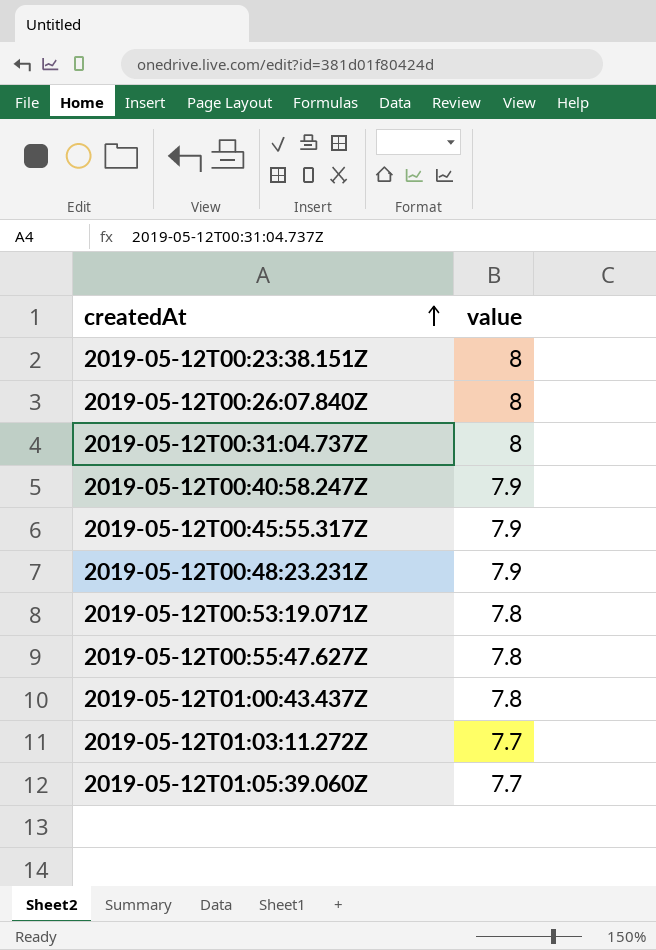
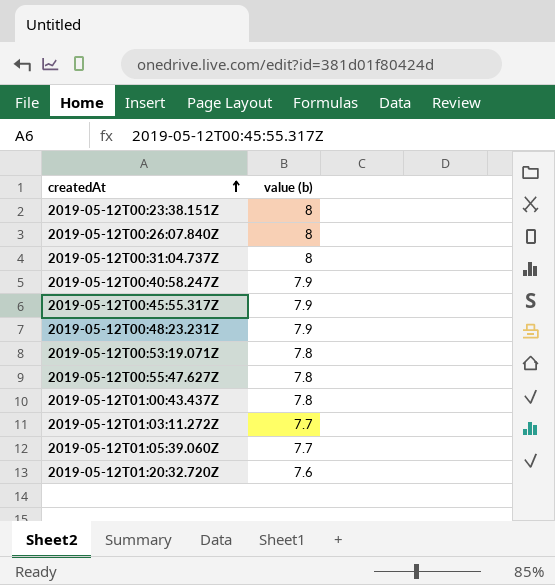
column name: value -> value (b)
row 2019-05-12T01:20:32.720Z: none -> 7.6

